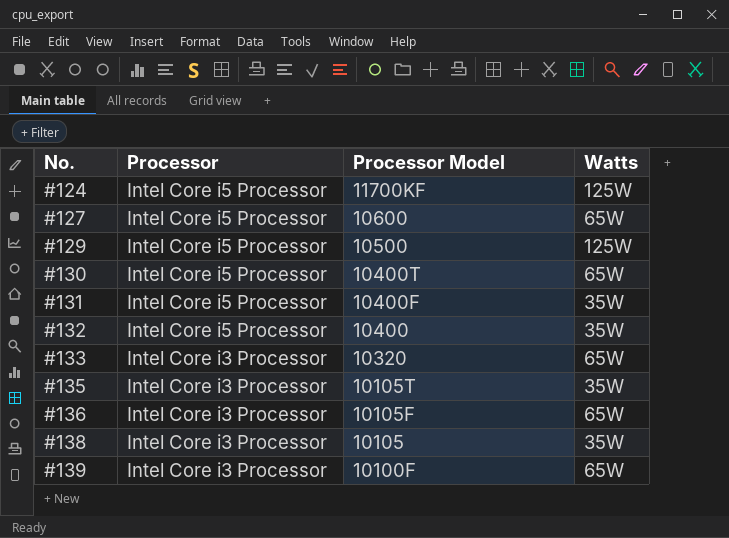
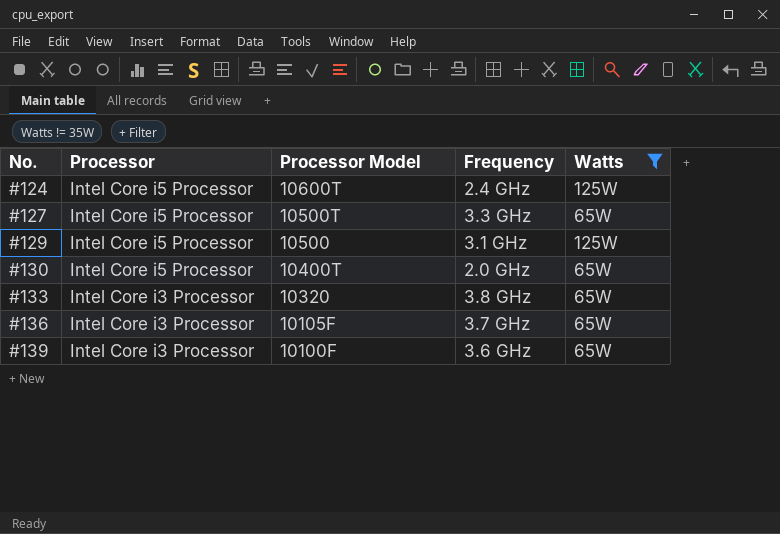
filter: none -> Watts != 35W
column Frequency | position: none -> 4
#124 | Processor Model: 11700KF -> 10600T
#127 | Processor Model: 10600 -> 10500T

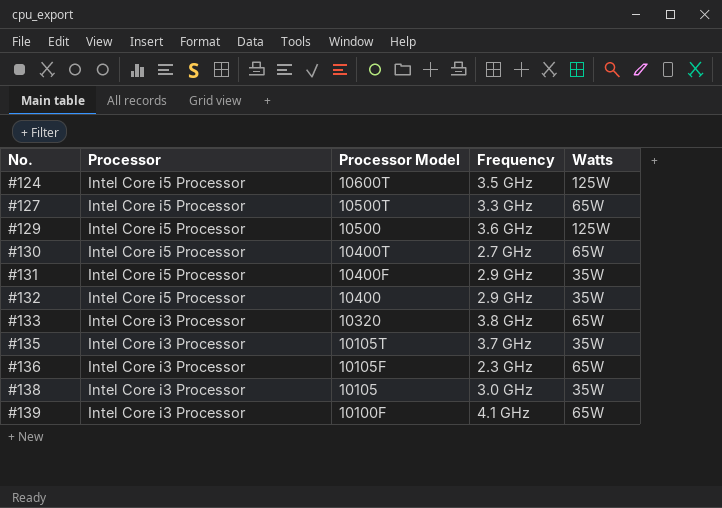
filter: Watts != 35W -> none
#124 | Frequency: 2.4 GHz -> 3.5 GHz
#129 | Frequency: 3.1 GHz -> 3.6 GHz
#130 | Frequency: 2.0 GHz -> 2.7 GHz
#136 | Frequency: 3.7 GHz -> 2.3 GHz
#139 | Frequency: 3.6 GHz -> 4.1 GHz

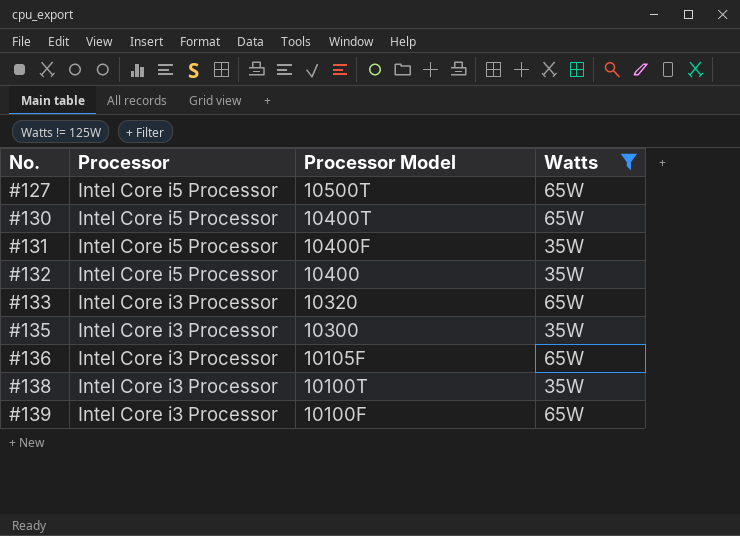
filter: none -> Watts != 125W
column Frequency | position: 4 -> none
#135 | Processor Model: 10105T -> 10300
#138 | Processor Model: 10105 -> 10100T

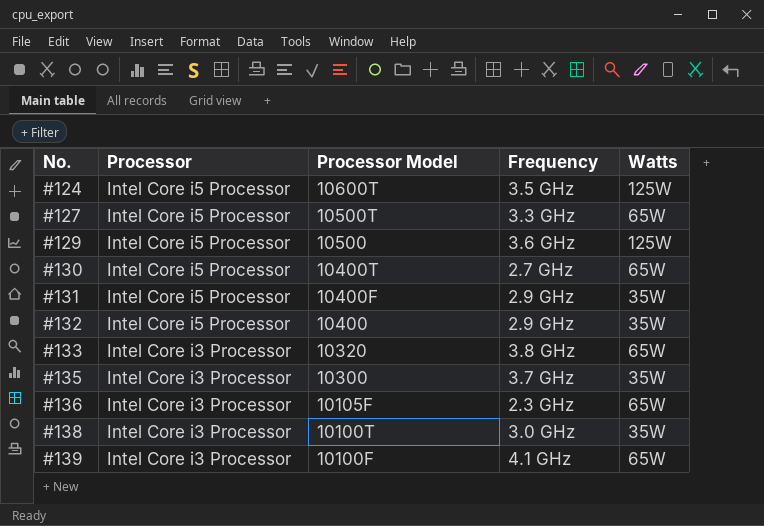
filter: Watts != 125W -> none
column Frequency | position: none -> 4

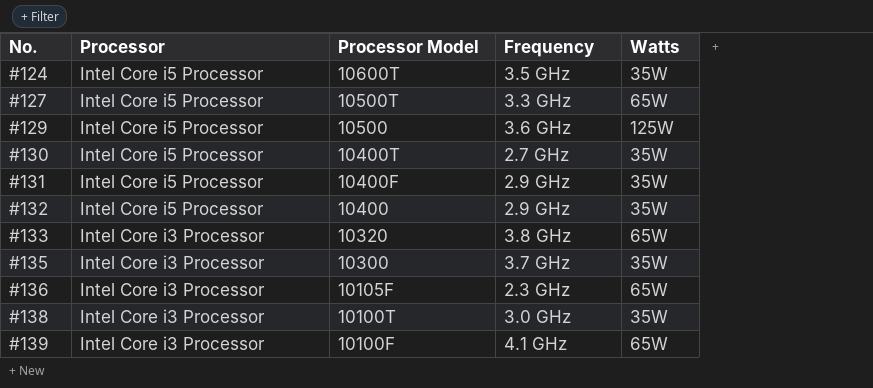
#124 | Watts: 125W -> 35W
#130 | Watts: 65W -> 35W

